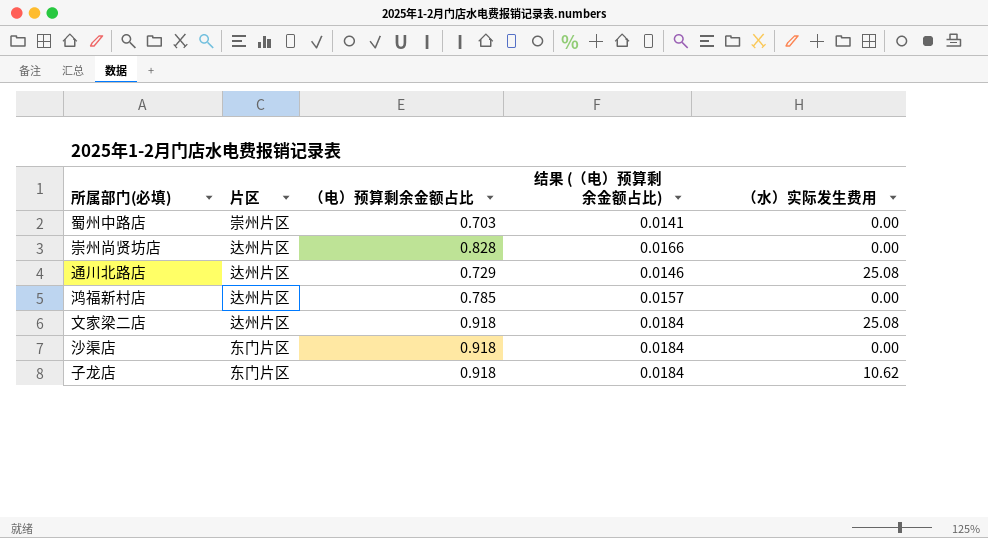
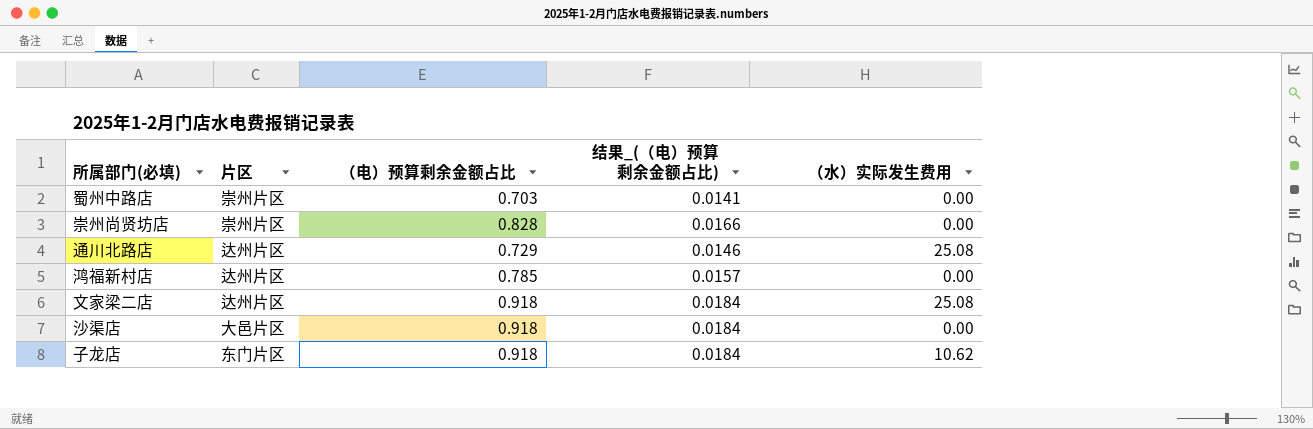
column name: 结果 (（电）预算剩余金额占比) -> 结果_(（电）预算剩余金额占比)
崇州尚贤坊店 | 片区: 达州片区 -> 崇州片区
沙渠店 | 片区: 东门片区 -> 大邑片区

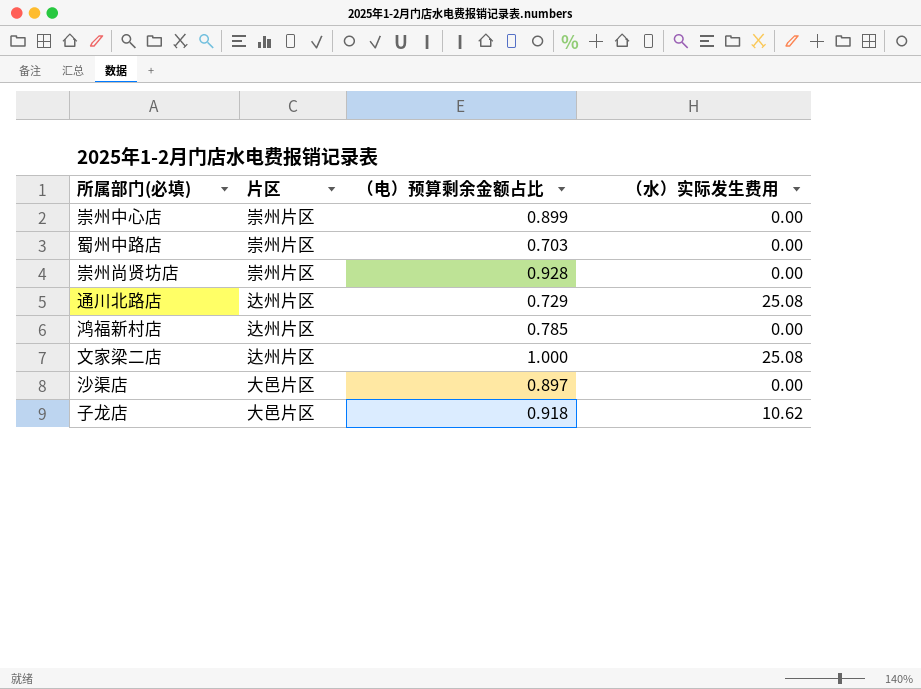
column 结果_(（电）预算剩余金额占比) | formula: [（电）预算剩余金额占比] * 0.02 -> none
row 崇州中心店: none -> 崇州片区 | 0.899 | 0.00
崇州尚贤坊店 | （电）预算剩余金额占比: 0.828 -> 0.928
文家梁二店 | （电）预算剩余金额占比: 0.918 -> 1.000
沙渠店 | （电）预算剩余金额占比: 0.918 -> 0.897
子龙店 | 片区: 东门片区 -> 大邑片区

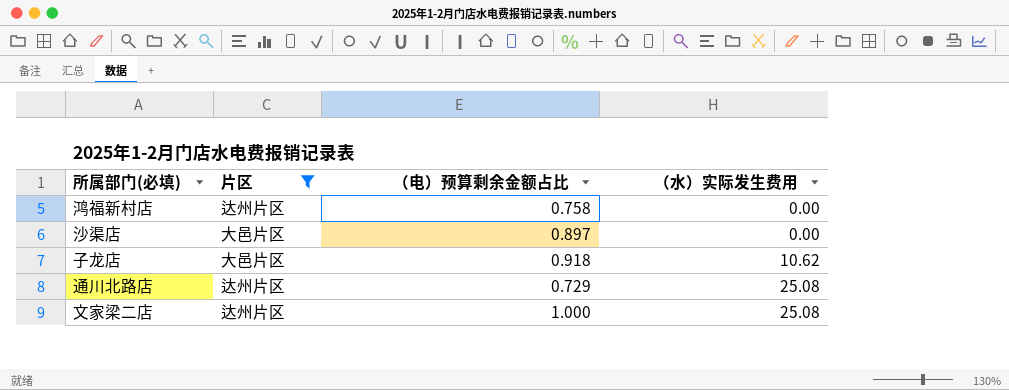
filter: none -> 片区 != 崇州片区
row order: none -> （水）实际发生费用 ascending
鸿福新村店 | （电）预算剩余金额占比: 0.785 -> 0.758

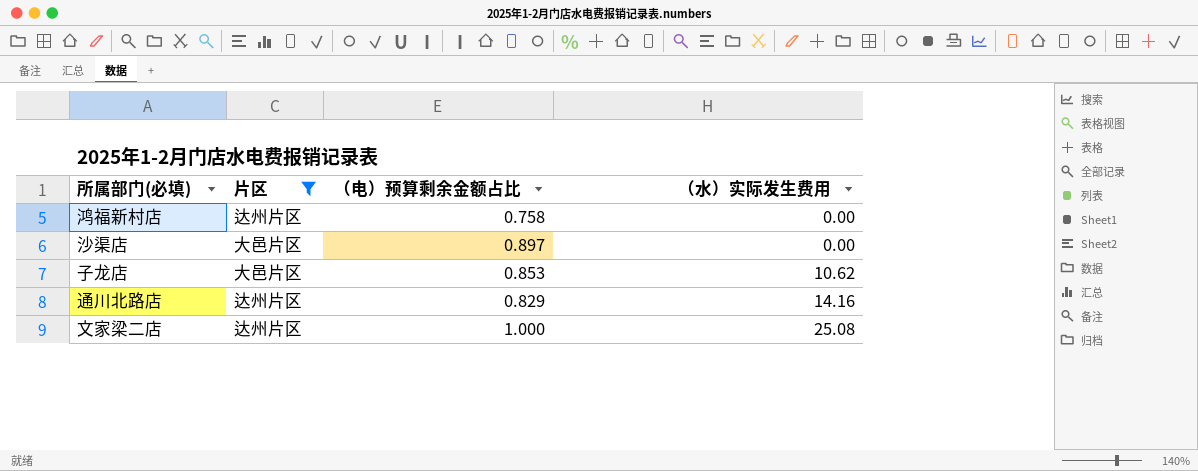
子龙店 | （电）预算剩余金额占比: 0.918 -> 0.853
通川北路店 | （电）预算剩余金额占比: 0.729 -> 0.829
通川北路店 | （水）实际发生费用: 25.08 -> 14.16

